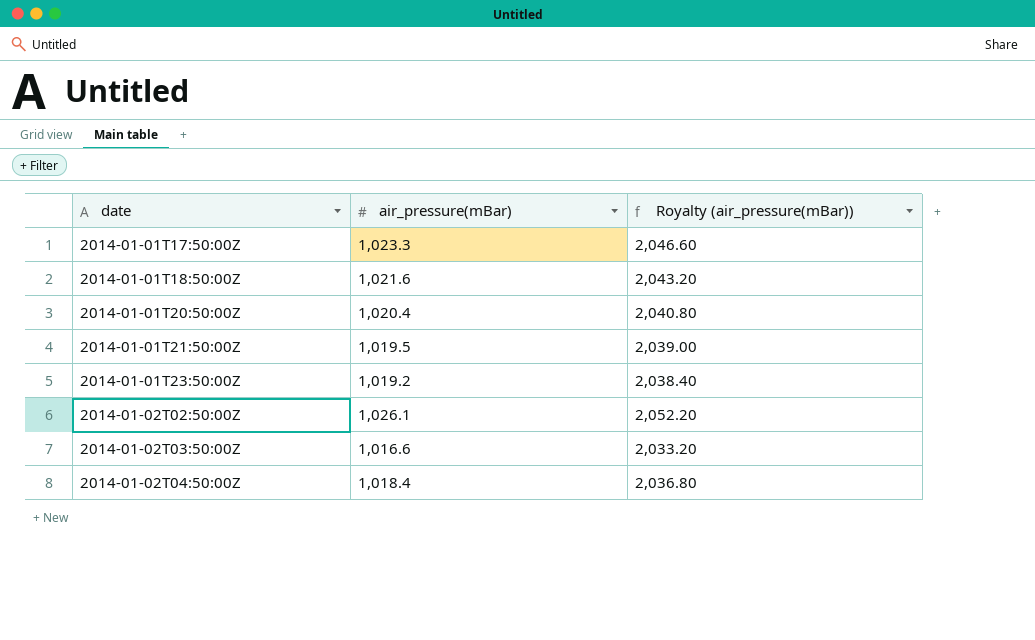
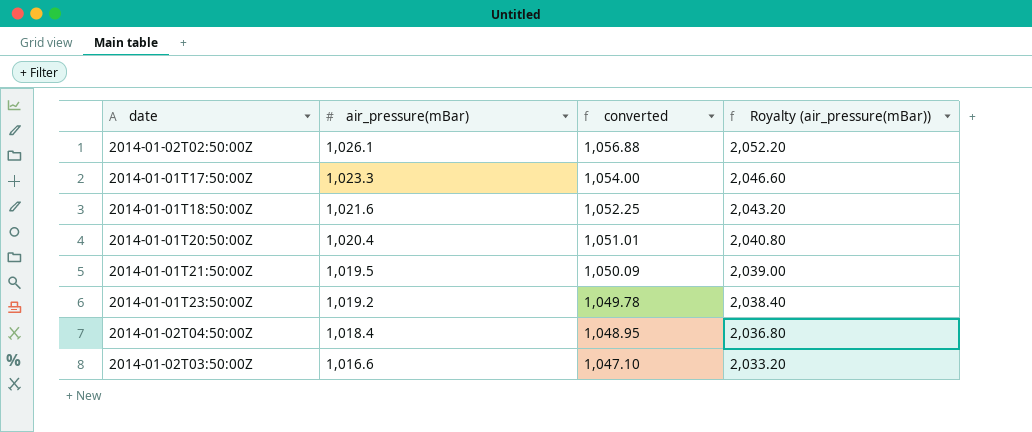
row order: date ascending -> air_pressure(mBar) descending
column converted | formula: none -> [air_pressure(mBar)] * 1.03

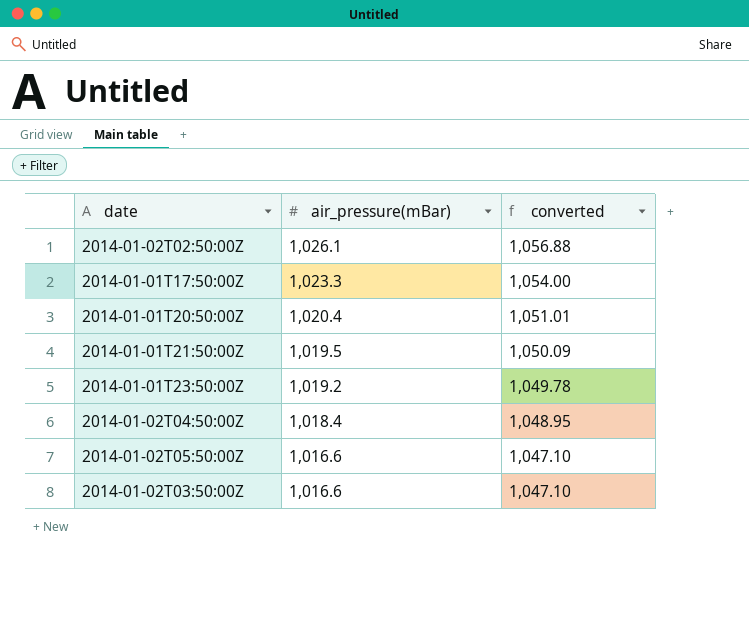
column Royalty (air_pressure(mBar)) | formula: [air_pressure(mBar)] * 2 -> none
row 2014-01-01T18:50:00Z: 1,021.6 | 1,052.25 | 2,043.20 -> none
row 2014-01-02T05:50:00Z: none -> 1,016.6 | 1,047.10

